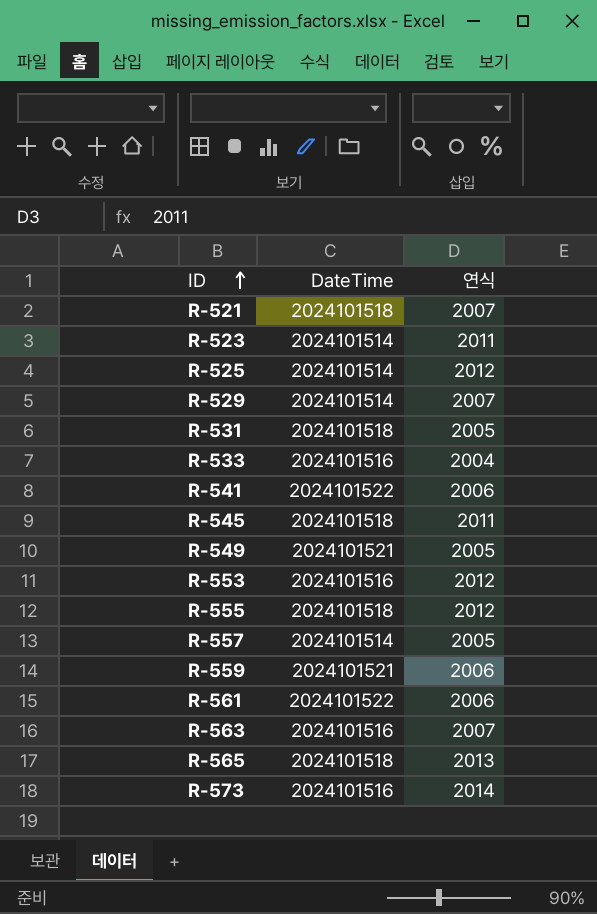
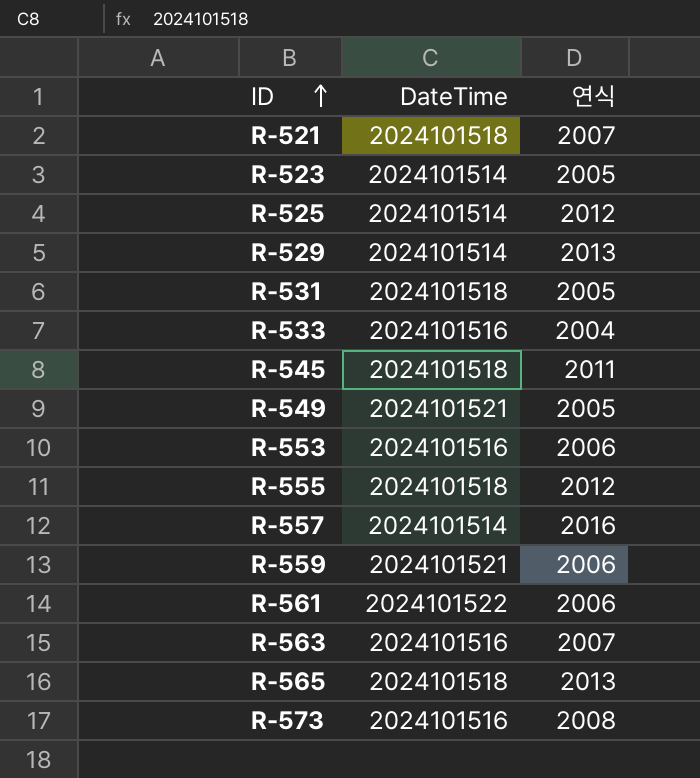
row R-541: 2024101522 | 2006 -> none
R-523 | 연식: 2011 -> 2005
R-529 | 연식: 2007 -> 2013
R-553 | 연식: 2012 -> 2006
R-557 | 연식: 2005 -> 2016
R-573 | 연식: 2014 -> 2008

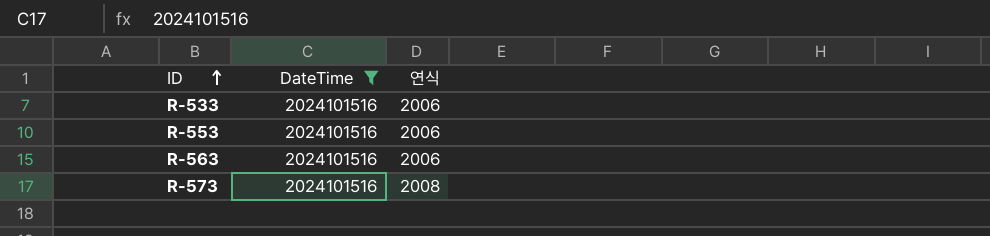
filter: none -> DateTime = 2024101516
R-533 | 연식: 2004 -> 2006
R-563 | 연식: 2007 -> 2006

